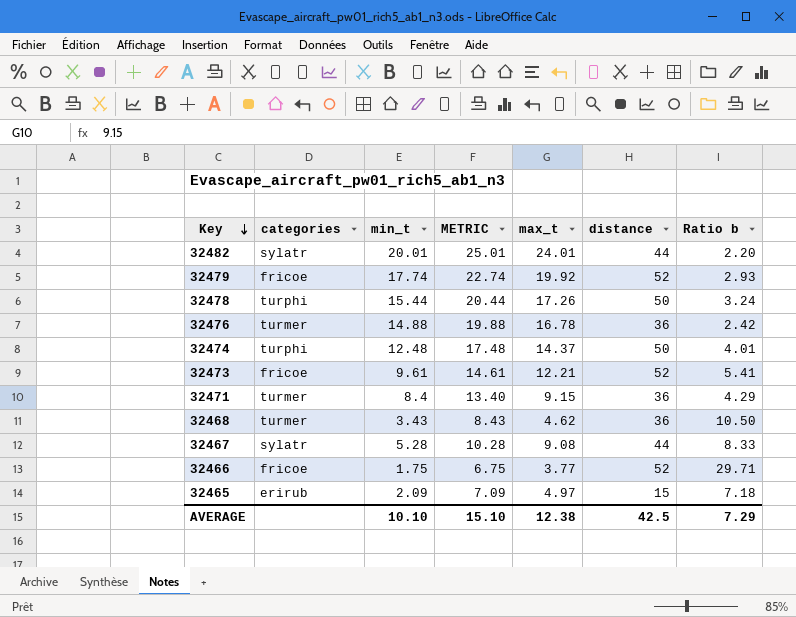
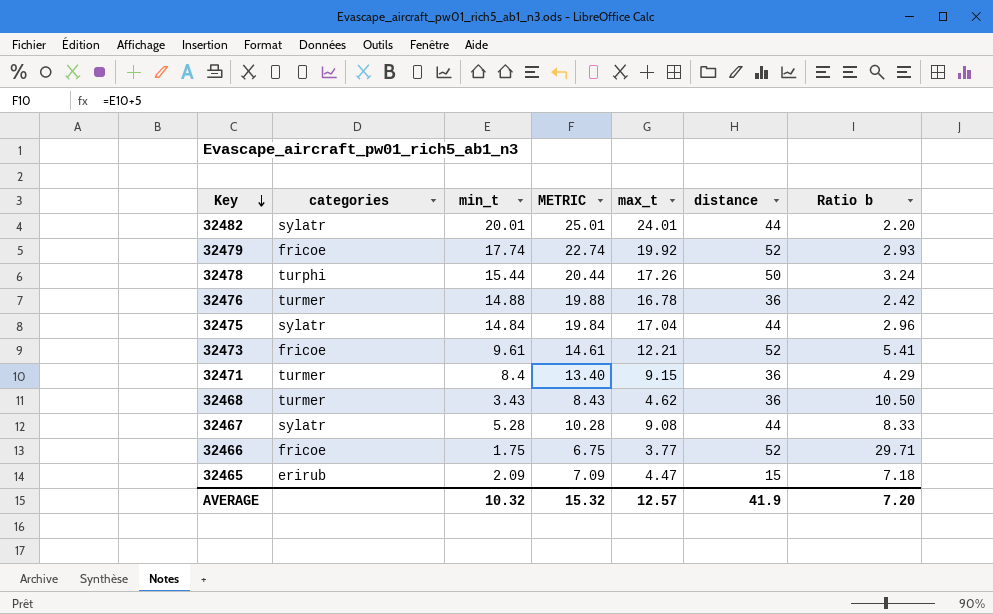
row 32474: turphi | 12.48 | 17.48 | 14.37 | 50 | 4.01 -> none
row 32475: none -> sylatr | 14.84 | 19.84 | 17.04 | 44 | 2.96
32465 | max_t: 4.97 -> 4.47
AVERAGE | min_t: 10.10 -> 10.32
AVERAGE | METRIC: 15.10 -> 15.32
AVERAGE | max_t: 12.38 -> 12.57
AVERAGE | distance: 42.5 -> 41.9
AVERAGE | Ratio b: 7.29 -> 7.20

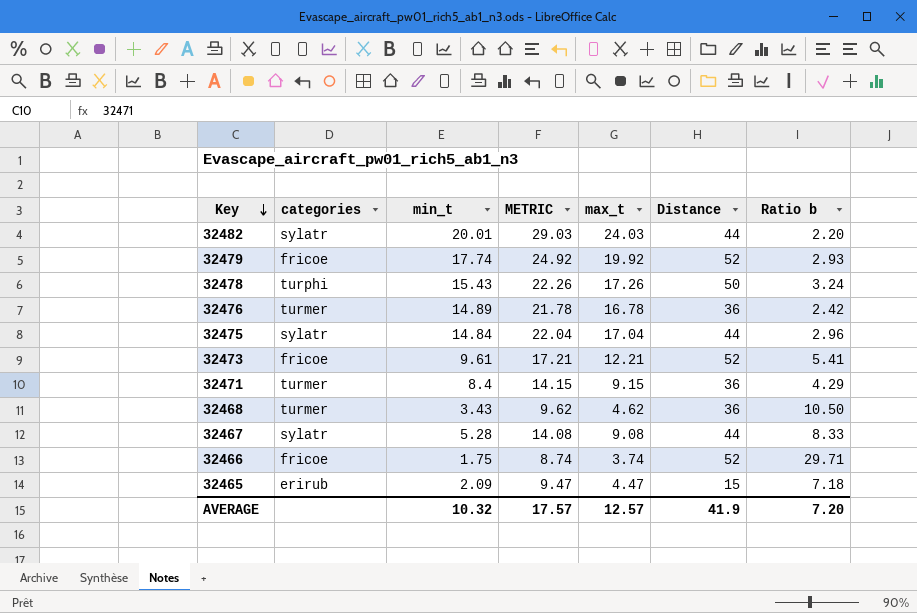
column METRIC | formula: [min_t] + 5 -> [max_t] + 5
column name: distance -> Distance
32482 | max_t: 24.01 -> 24.03
32478 | min_t: 15.44 -> 15.43
32476 | min_t: 14.88 -> 14.89
32466 | max_t: 3.77 -> 3.74
AVERAGE | METRIC: 15.32 -> 17.57

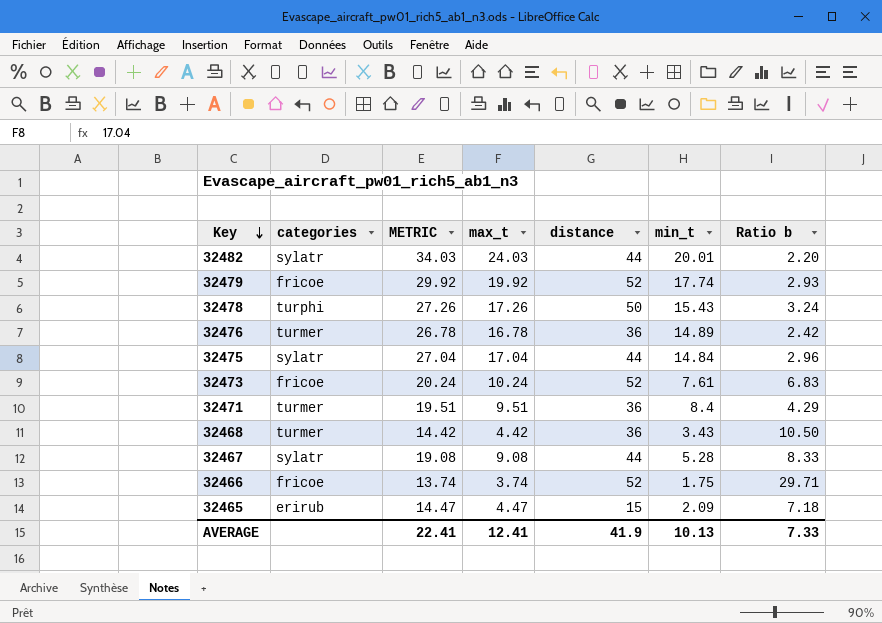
column METRIC | formula: [max_t] + 5 -> [max_t] + 10
column name: Distance -> distance
column min_t | position: 3 -> 6
32473 | max_t: 12.21 -> 10.24
32473 | min_t: 9.61 -> 7.61
32473 | Ratio b: 5.41 -> 6.83
32471 | max_t: 9.15 -> 9.51
32468 | max_t: 4.62 -> 4.42
AVERAGE | METRIC: 17.57 -> 22.41
AVERAGE | max_t: 12.57 -> 12.41
AVERAGE | min_t: 10.32 -> 10.13
AVERAGE | Ratio b: 7.20 -> 7.33

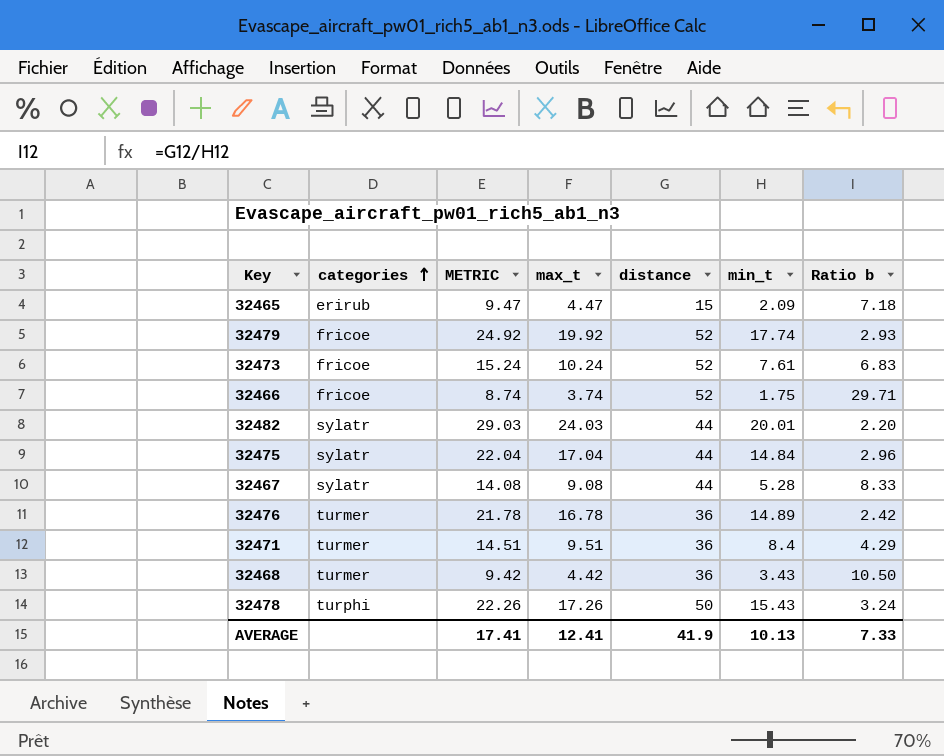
row order: Key descending -> categories ascending
column METRIC | formula: [max_t] + 10 -> [max_t] + 5
AVERAGE | METRIC: 22.41 -> 17.41

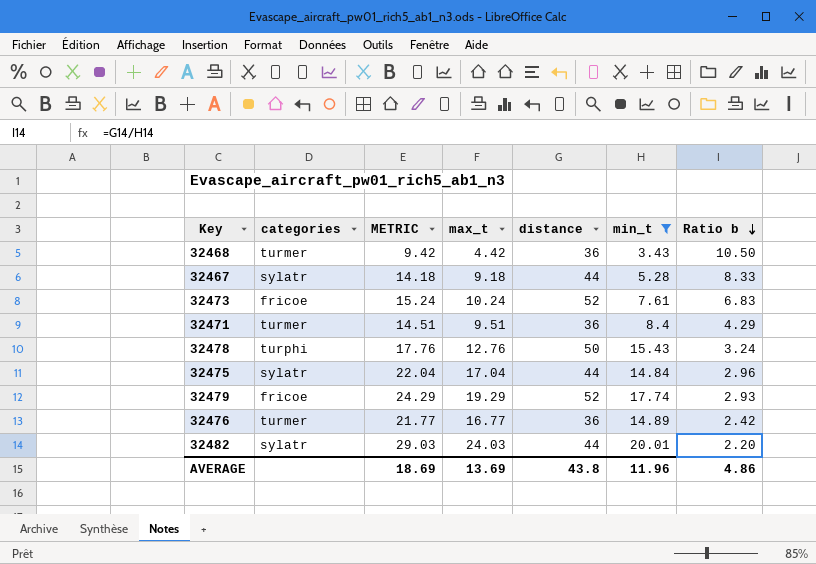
filter: none -> min_t >= 3.43
row order: categories ascending -> Ratio b descending
32467 | METRIC: 14.08 -> 14.18
32467 | max_t: 9.08 -> 9.18
32478 | METRIC: 22.26 -> 17.76
32478 | max_t: 17.26 -> 12.76
32479 | METRIC: 24.92 -> 24.29
32479 | max_t: 19.92 -> 19.29
32476 | METRIC: 21.78 -> 21.77
32476 | max_t: 16.78 -> 16.77
AVERAGE | METRIC: 17.41 -> 18.69
AVERAGE | max_t: 12.41 -> 13.69
AVERAGE | distance: 41.9 -> 43.8
AVERAGE | min_t: 10.13 -> 11.96
AVERAGE | Ratio b: 7.33 -> 4.86

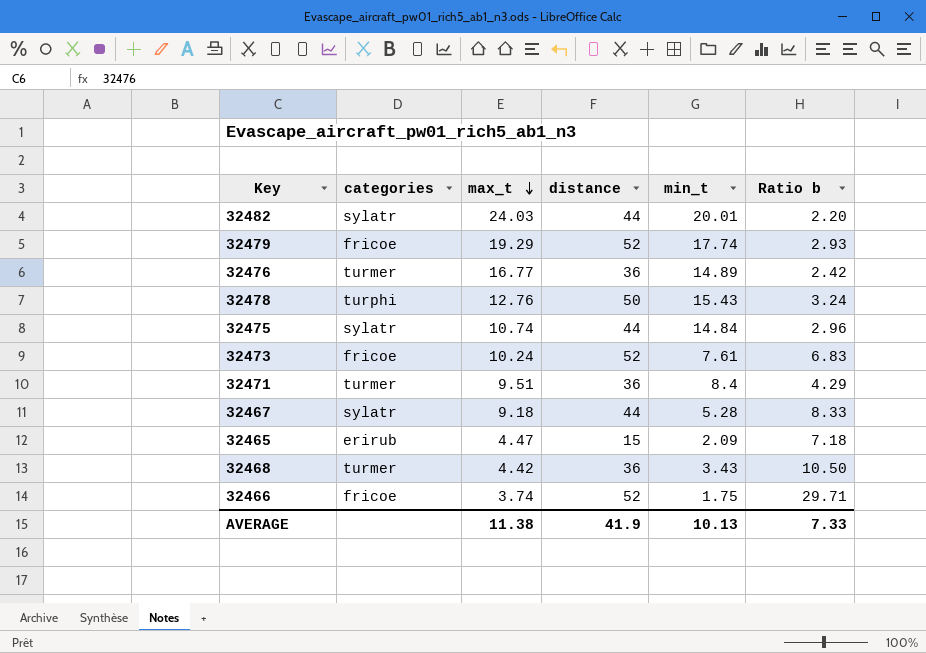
filter: min_t >= 3.43 -> none
row order: Ratio b descending -> max_t descending
column METRIC | formula: [max_t] + 5 -> none
32475 | max_t: 17.04 -> 10.74
AVERAGE | max_t: 13.69 -> 11.38
AVERAGE | distance: 43.8 -> 41.9
AVERAGE | min_t: 11.96 -> 10.13
AVERAGE | Ratio b: 4.86 -> 7.33

